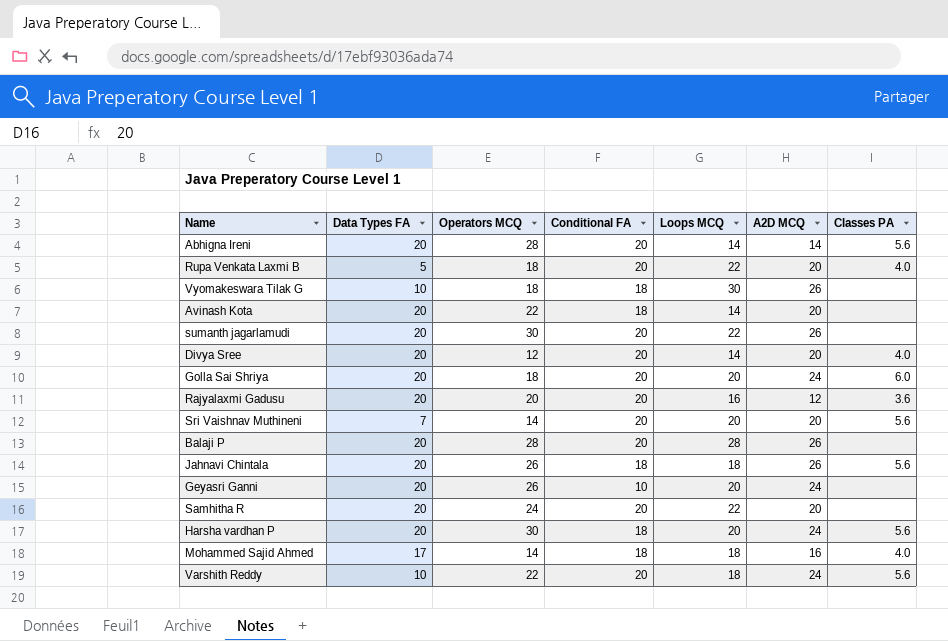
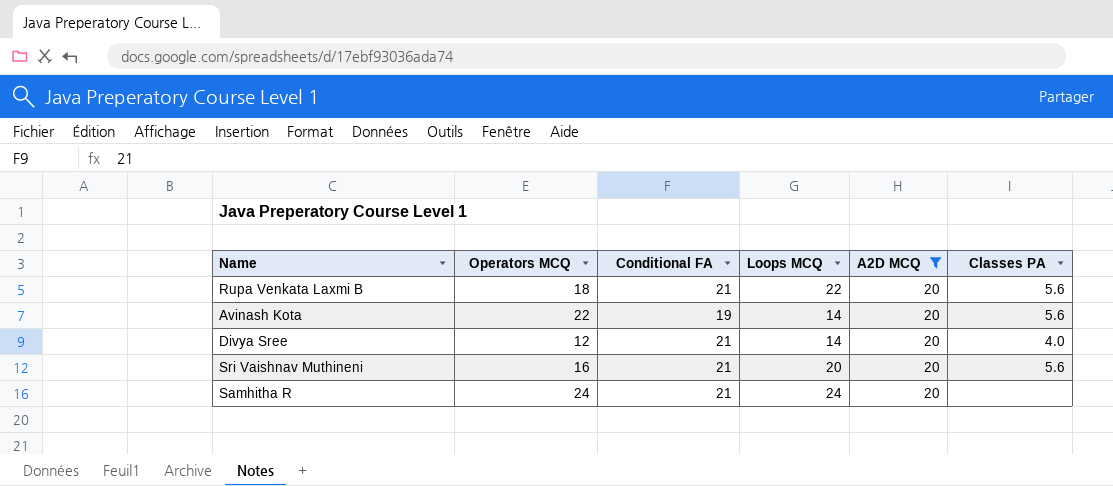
filter: none -> A2D MCQ = 20
column Data Types FA | position: 2 -> none
Rupa Venkata Laxmi B | Conditional FA: 20 -> 21
Rupa Venkata Laxmi B | Classes PA: 4.0 -> 5.6
Avinash Kota | Conditional FA: 18 -> 19
Avinash Kota | Classes PA: none -> 5.6
Divya Sree | Conditional FA: 20 -> 21
Sri Vaishnav Muthineni | Operators MCQ: 14 -> 16
Sri Vaishnav Muthineni | Conditional FA: 20 -> 21
Samhitha R | Conditional FA: 20 -> 21
Samhitha R | Loops MCQ: 22 -> 24

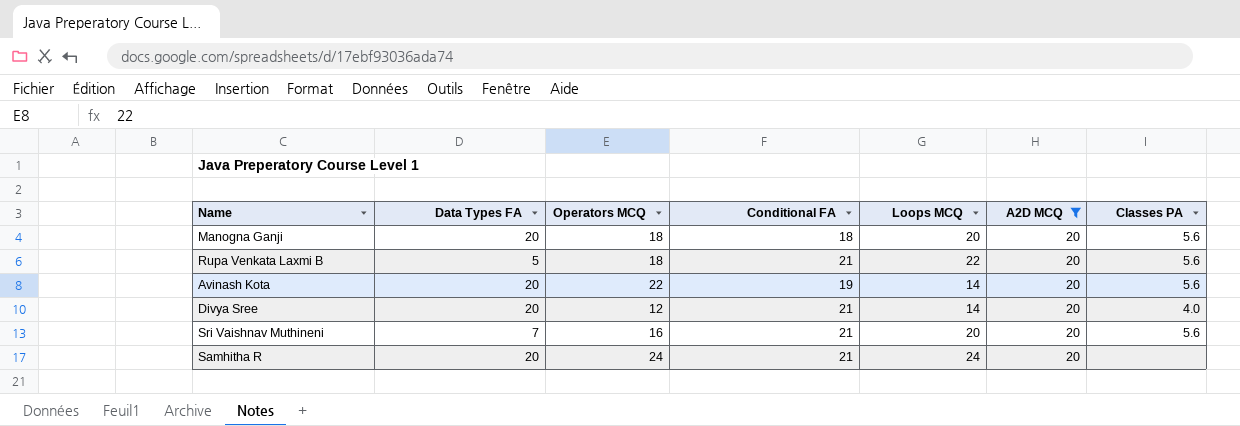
column Data Types FA | position: none -> 2
row Manogna Ganji: none -> 20 | 18 | 18 | 20 | 20 | 5.6

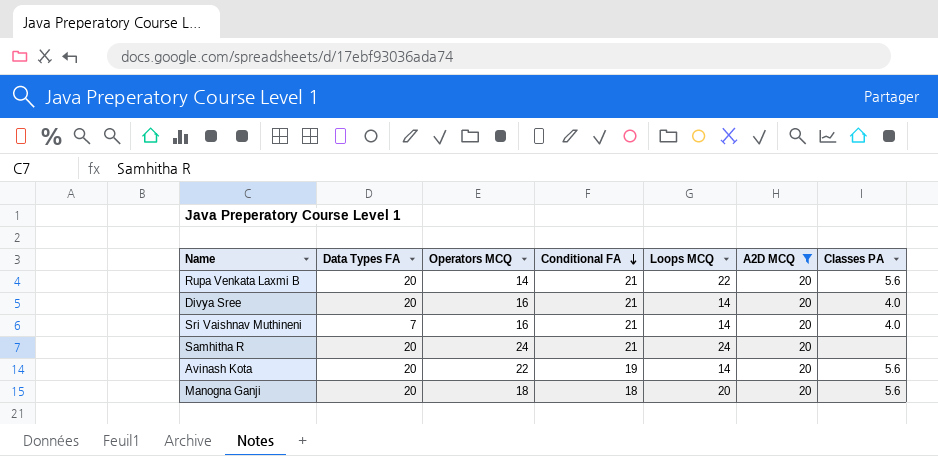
row order: none -> Conditional FA descending
Rupa Venkata Laxmi B | Data Types FA: 5 -> 20
Rupa Venkata Laxmi B | Operators MCQ: 18 -> 14
Divya Sree | Operators MCQ: 12 -> 16
Sri Vaishnav Muthineni | Loops MCQ: 20 -> 14
Sri Vaishnav Muthineni | Classes PA: 5.6 -> 4.0

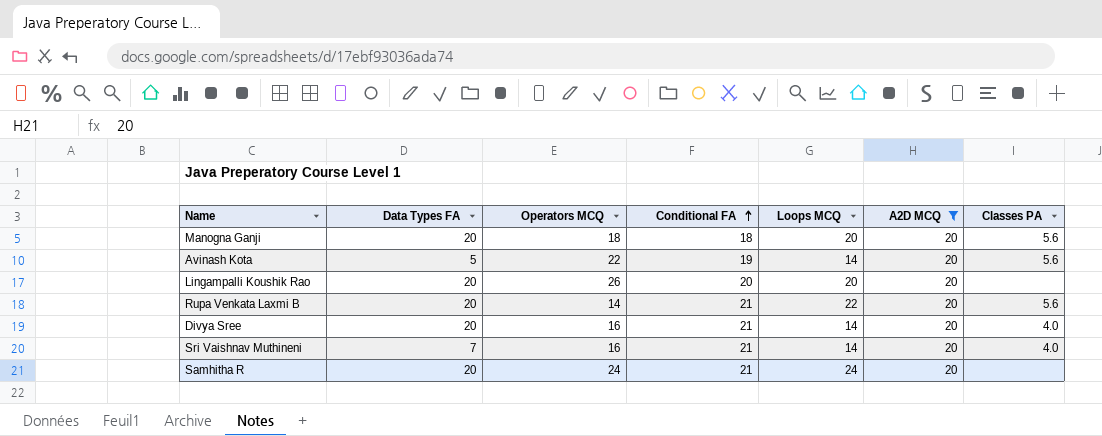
row order: Conditional FA descending -> Conditional FA ascending
Avinash Kota | Data Types FA: 20 -> 5
row Lingampalli Koushik Rao: none -> 20 | 26 | 20 | 20 | 20 | none

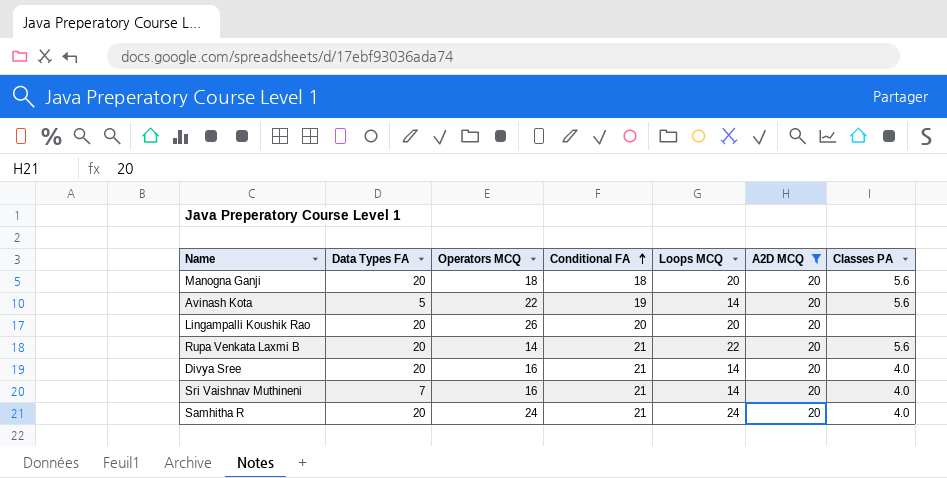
Samhitha R | Classes PA: none -> 4.0

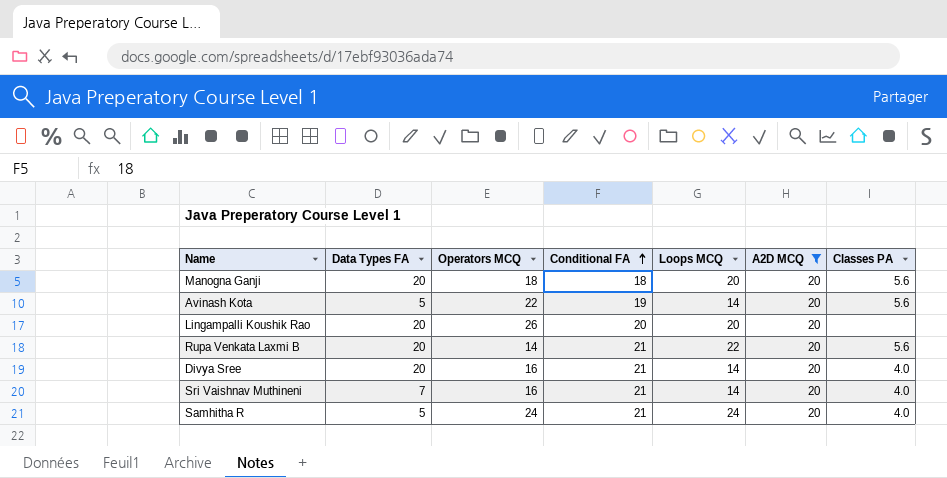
Samhitha R | Data Types FA: 20 -> 5

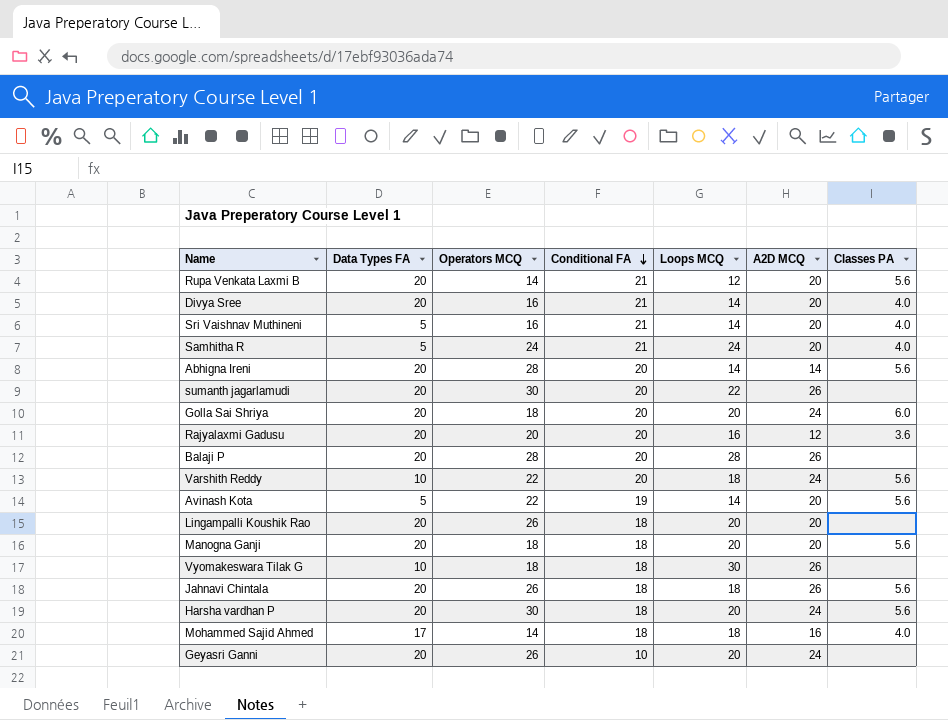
filter: A2D MCQ = 20 -> none
row order: Conditional FA ascending -> Conditional FA descending
Rupa Venkata Laxmi B | Loops MCQ: 22 -> 12
Sri Vaishnav Muthineni | Data Types FA: 7 -> 5
Lingampalli Koushik Rao | Conditional FA: 20 -> 18

